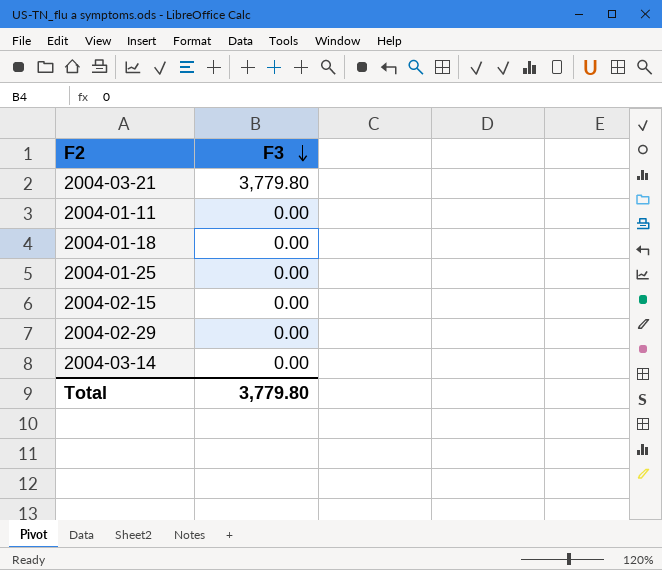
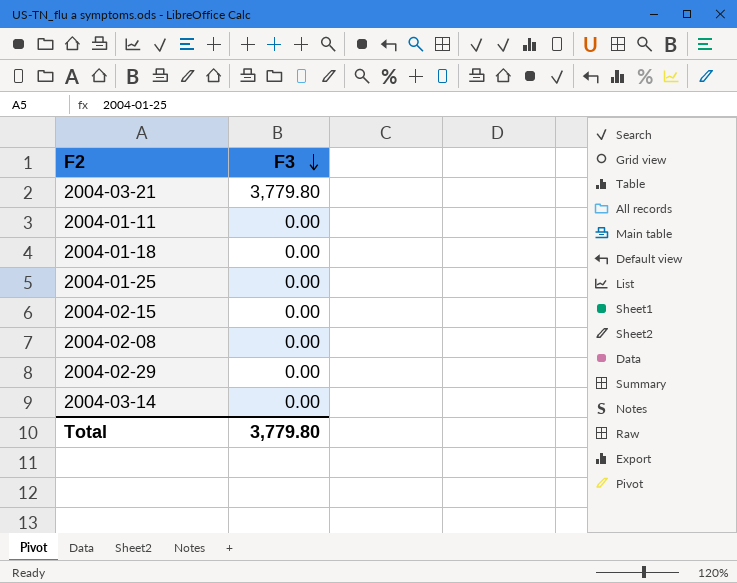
row 2004-02-08: none -> 0.00

